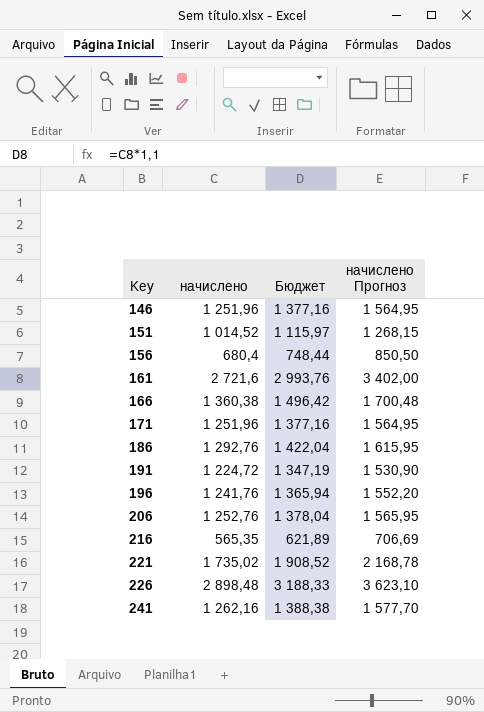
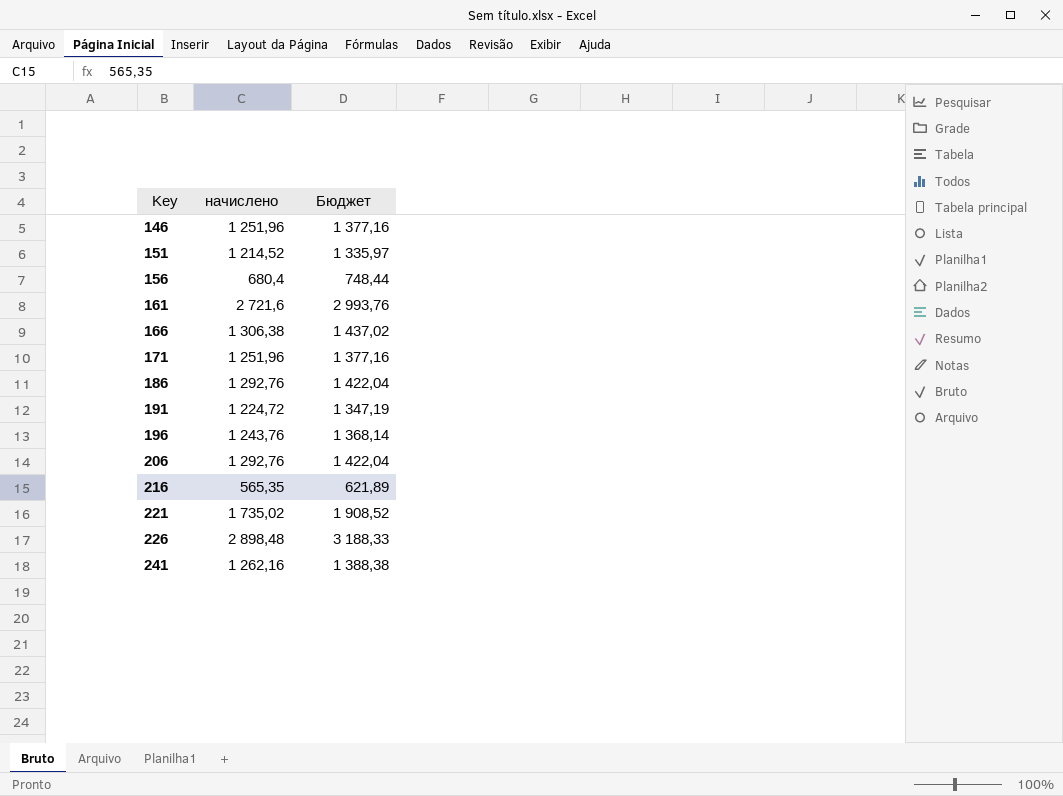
column начислено Прогноз | formula: [начислено] * 1,25 -> none
151 | начислено: 1 014,52 -> 1 214,52
151 | Бюджет: 1 115,97 -> 1 335,97
166 | начислено: 1 360,38 -> 1 306,38
166 | Бюджет: 1 496,42 -> 1 437,02
196 | начислено: 1 241,76 -> 1 243,76
196 | Бюджет: 1 365,94 -> 1 368,14
206 | начислено: 1 252,76 -> 1 292,76
206 | Бюджет: 1 378,04 -> 1 422,04

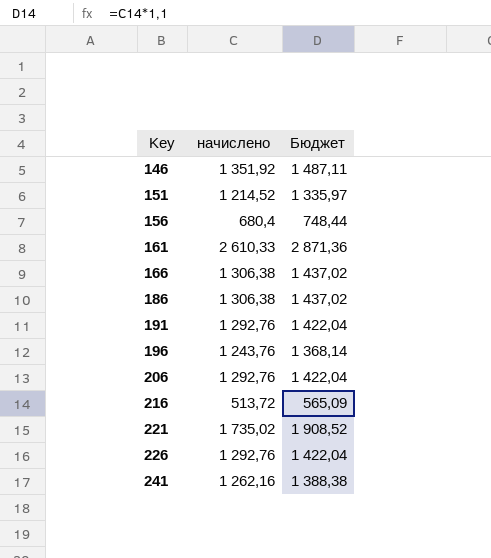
row 171: 1 251,96 | 1 377,16 -> none
146 | начислено: 1 251,96 -> 1 351,92
146 | Бюджет: 1 377,16 -> 1 487,11
161 | начислено: 2 721,6 -> 2 610,33
161 | Бюджет: 2 993,76 -> 2 871,36
186 | начислено: 1 292,76 -> 1 306,38
186 | Бюджет: 1 422,04 -> 1 437,02
191 | начислено: 1 224,72 -> 1 292,76
191 | Бюджет: 1 347,19 -> 1 422,04
216 | начислено: 565,35 -> 513,72
216 | Бюджет: 621,89 -> 565,09
226 | начислено: 2 898,48 -> 1 292,76
226 | Бюджет: 3 188,33 -> 1 422,04

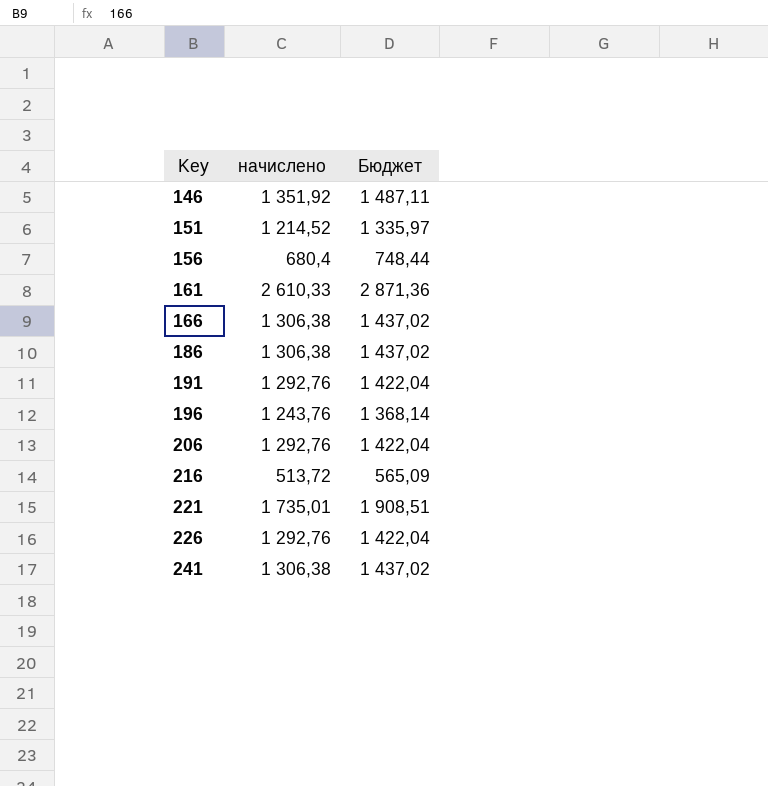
221 | начислено: 1 735,02 -> 1 735,01
221 | Бюджет: 1 908,52 -> 1 908,51
241 | начислено: 1 262,16 -> 1 306,38
241 | Бюджет: 1 388,38 -> 1 437,02

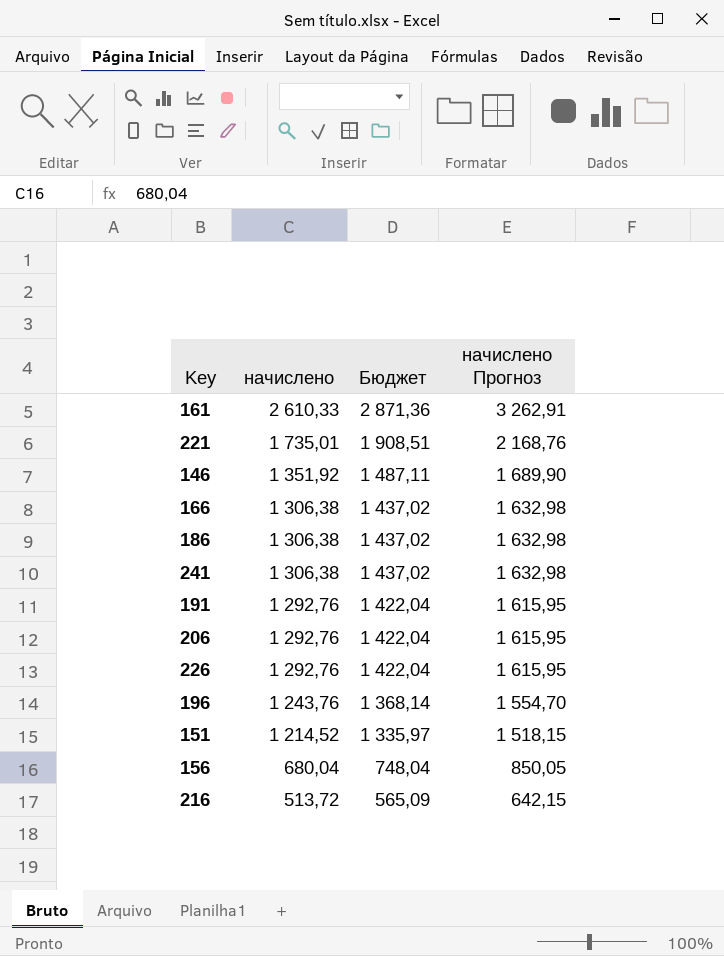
row order: Key ascending -> начислено descending
column начислено Прогноз | formula: none -> [начислено] * 1,25
156 | начислено: 680,4 -> 680,04
156 | Бюджет: 748,44 -> 748,04

